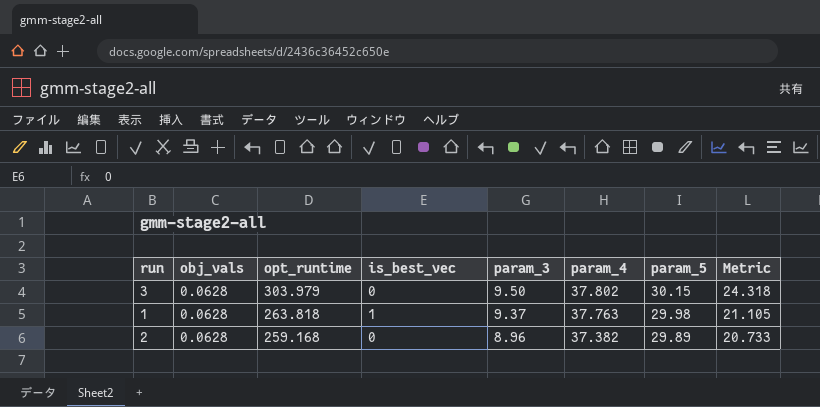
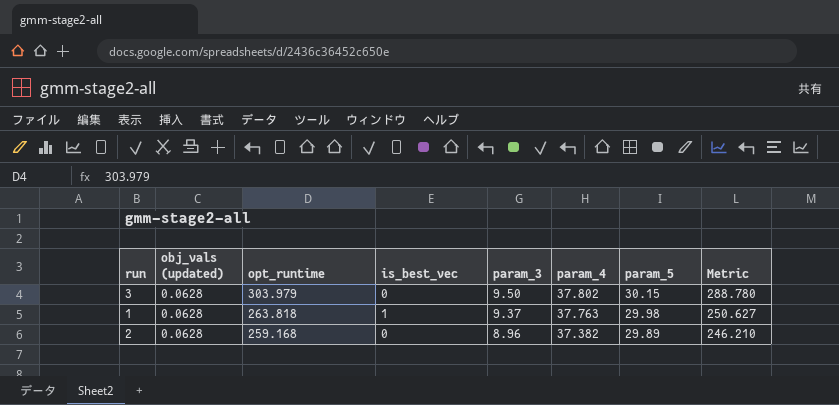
column name: obj_vals -> obj_vals (updated)
column Metric | formula: [opt_runtime] * 0.08 -> [opt_runtime] * 0.95

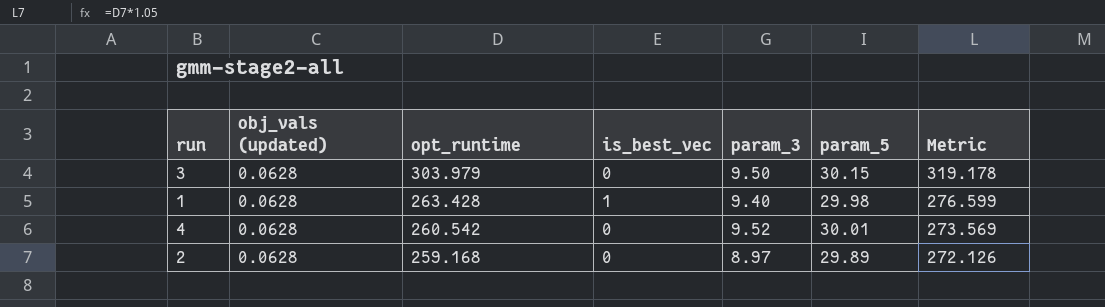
column param_4 | position: 6 -> none
column Metric | formula: [opt_runtime] * 0.95 -> [opt_runtime] * 1.05
1 | opt_runtime: 263.818 -> 263.428
1 | param_3: 9.37 -> 9.40
row 4: none -> 0.0628 | 260.542 | 0 | 9.52 | 30.01 | 273.569
2 | param_3: 8.96 -> 8.97

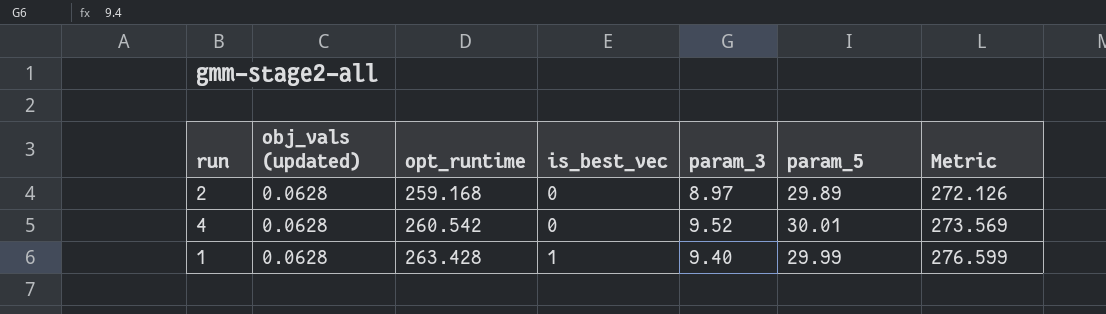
row order: opt_runtime descending -> opt_runtime ascending
row 3: 0.0628 | 303.979 | 0 | 9.50 | 30.15 | 319.178 -> none
1 | param_5: 29.98 -> 29.99

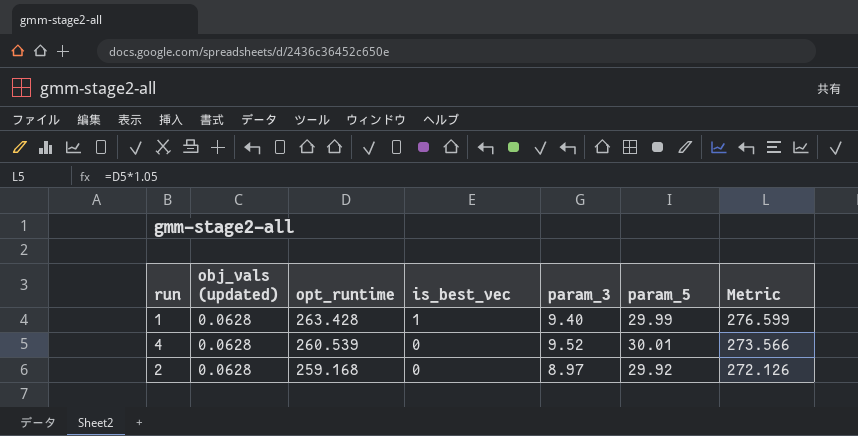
row order: opt_runtime ascending -> opt_runtime descending
4 | opt_runtime: 260.542 -> 260.539
4 | Metric: 273.569 -> 273.566
2 | param_5: 29.89 -> 29.92

